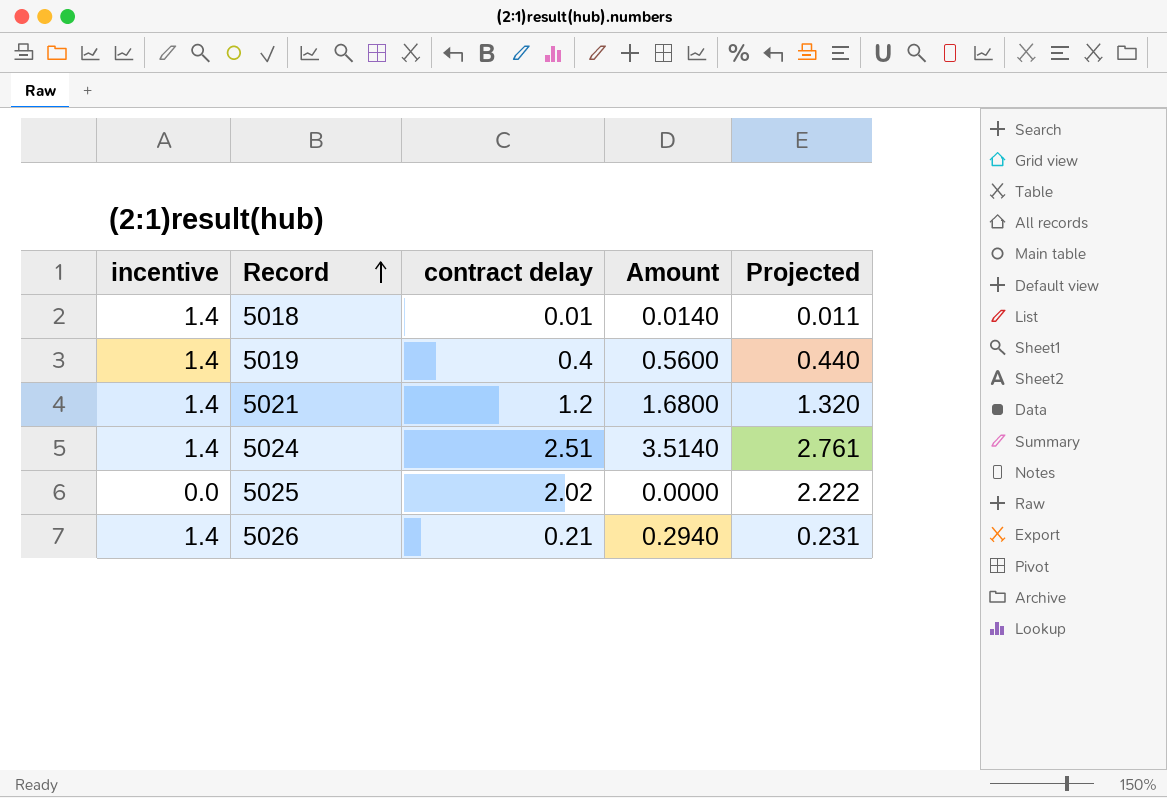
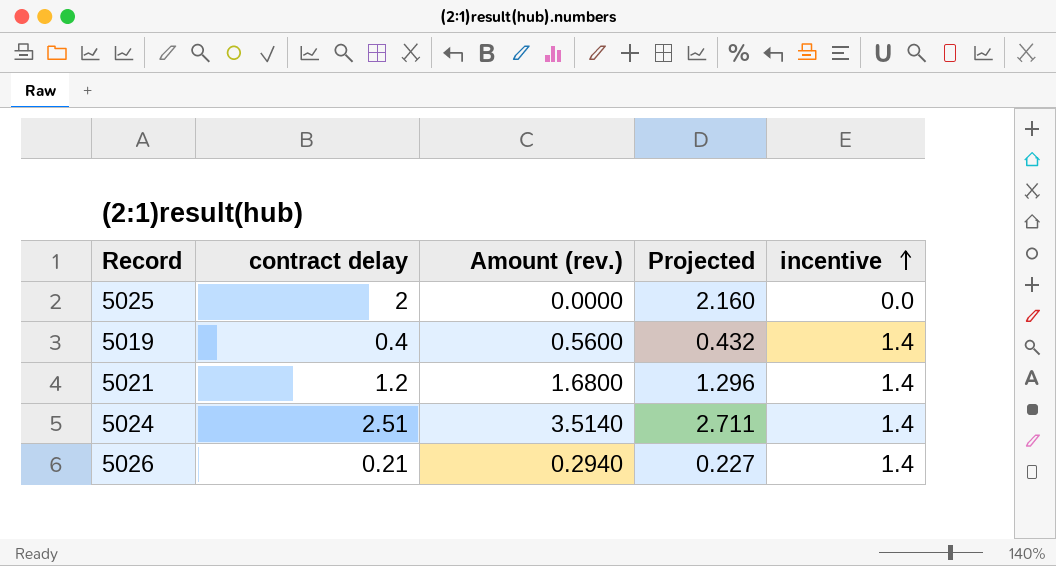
row order: Record ascending -> incentive ascending
column name: Amount -> Amount (rev.)
column Projected | formula: [contract delay] * 1.1 -> [contract delay] * 1.08
column incentive | position: 1 -> 5
row 5018: 1.4 | 0.01 | 0.0140 | 0.011 -> none
5025 | contract delay: 2.02 -> 2

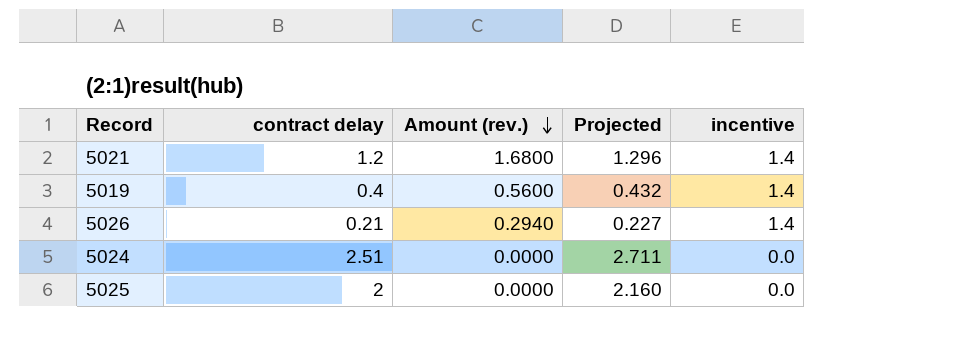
row order: incentive ascending -> Amount (rev.) descending
5024 | Amount (rev.): 3.5140 -> 0.0000
5024 | incentive: 1.4 -> 0.0

